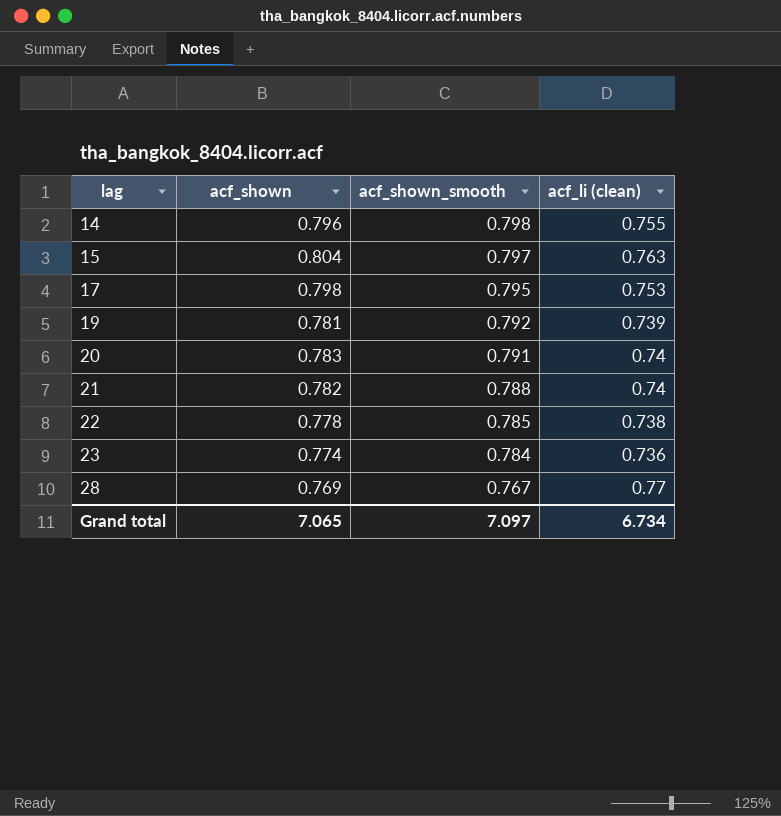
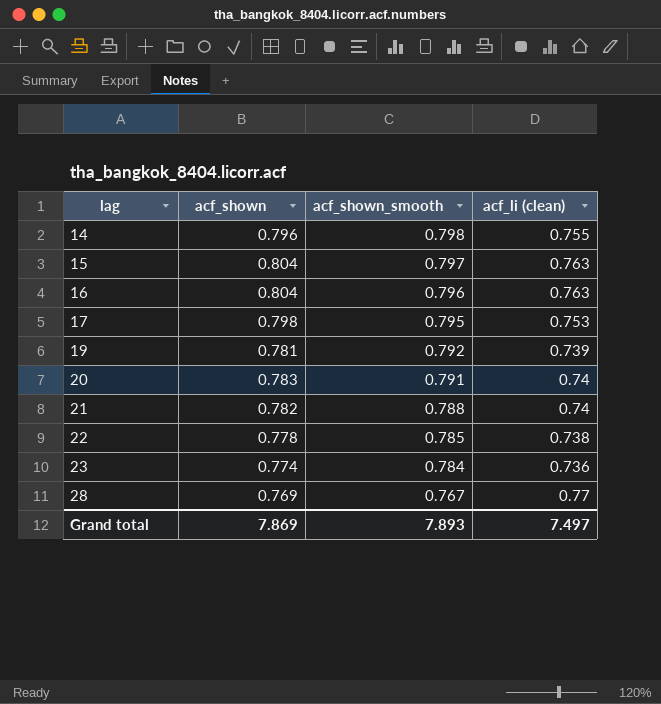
row 16: none -> 0.804 | 0.796 | 0.763
Grand total | acf_shown: 7.065 -> 7.869
Grand total | acf_shown_smooth: 7.097 -> 7.893
Grand total | acf_li (clean): 6.734 -> 7.497

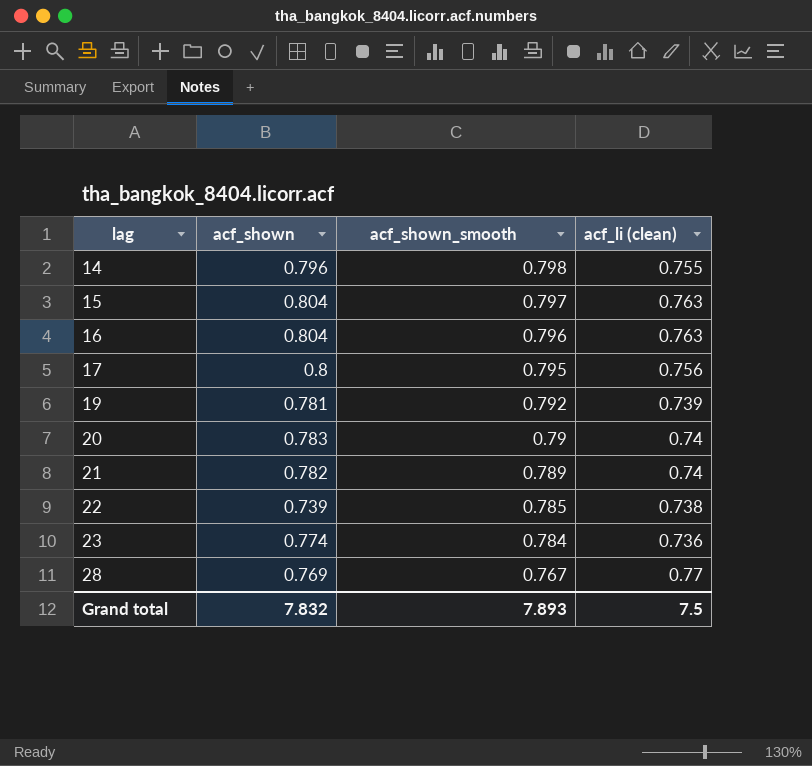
17 | acf_shown: 0.798 -> 0.8
17 | acf_li (clean): 0.753 -> 0.756
20 | acf_shown_smooth: 0.791 -> 0.79
21 | acf_shown_smooth: 0.788 -> 0.789
22 | acf_shown: 0.778 -> 0.739
Grand total | acf_shown: 7.869 -> 7.832
Grand total | acf_li (clean): 7.497 -> 7.5

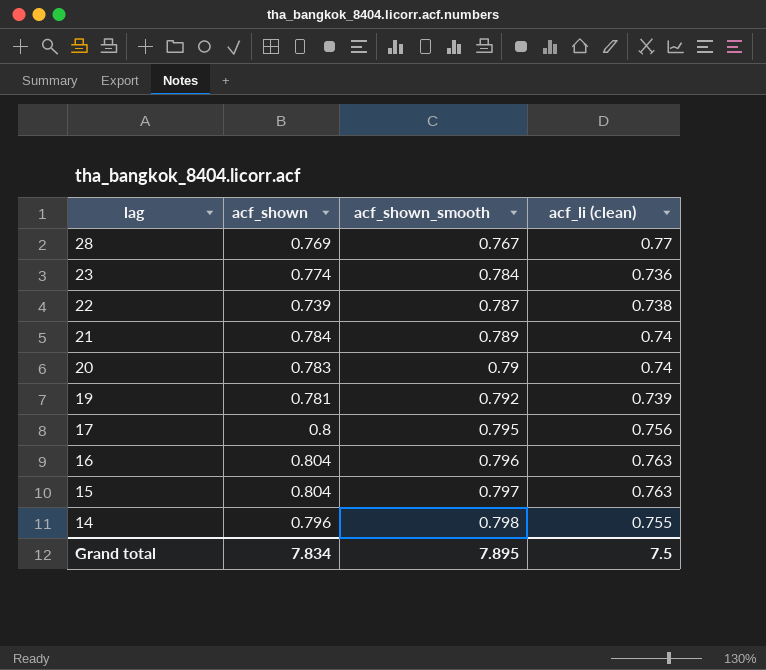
row order: lag ascending -> lag descending
22 | acf_shown_smooth: 0.785 -> 0.787
21 | acf_shown: 0.782 -> 0.784
Grand total | acf_shown: 7.832 -> 7.834
Grand total | acf_shown_smooth: 7.893 -> 7.895

